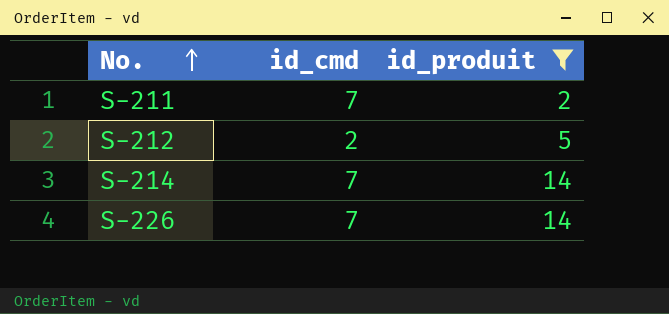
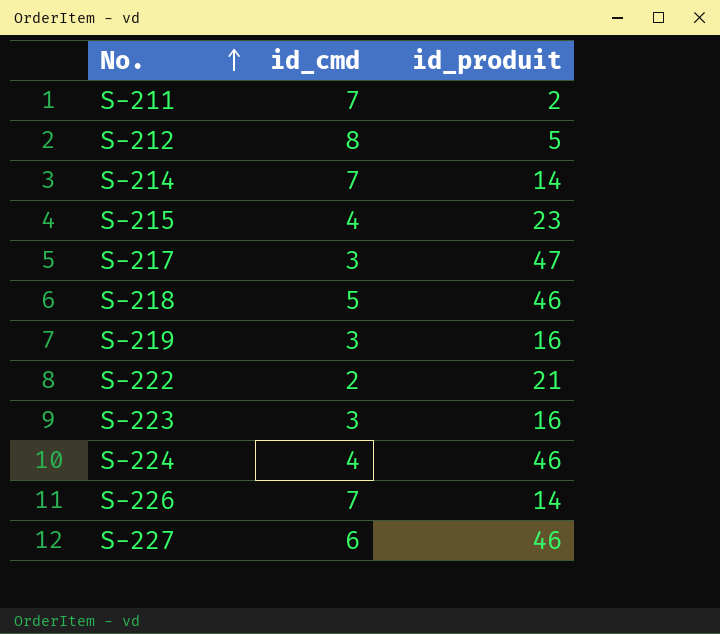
filter: id_produit <= 14 -> none
S-212 | id_cmd: 2 -> 8

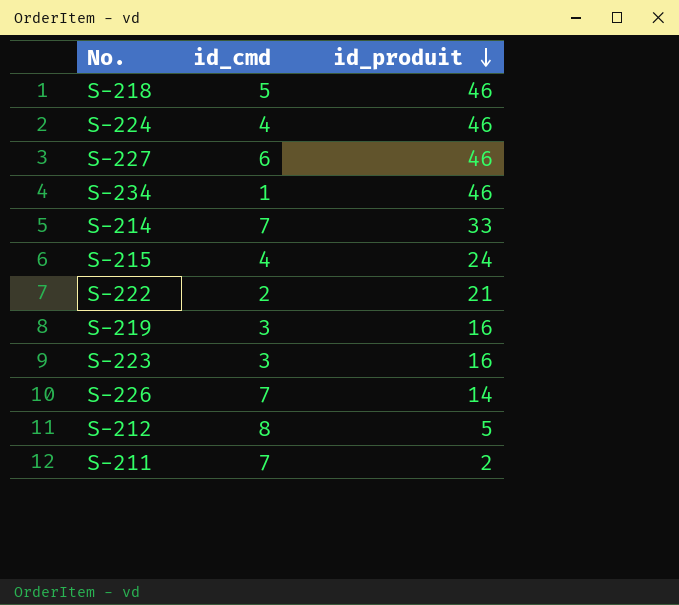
row order: No. ascending -> id_produit descending
row S-217: 3 | 47 -> none
row S-234: none -> 1 | 46
S-214 | id_produit: 14 -> 33
S-215 | id_produit: 23 -> 24

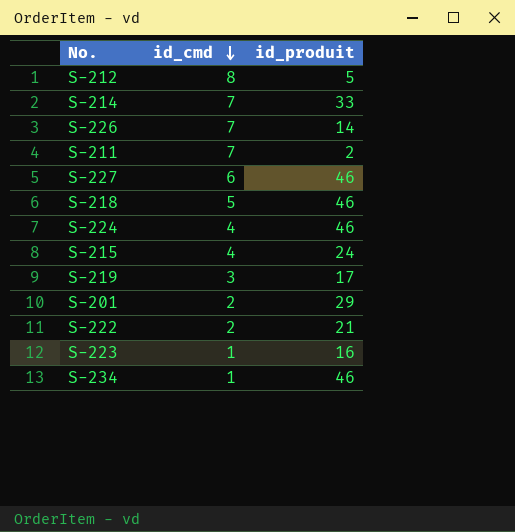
row order: id_produit descending -> id_cmd descending
S-219 | id_produit: 16 -> 17
row S-201: none -> 2 | 29
S-223 | id_cmd: 3 -> 1

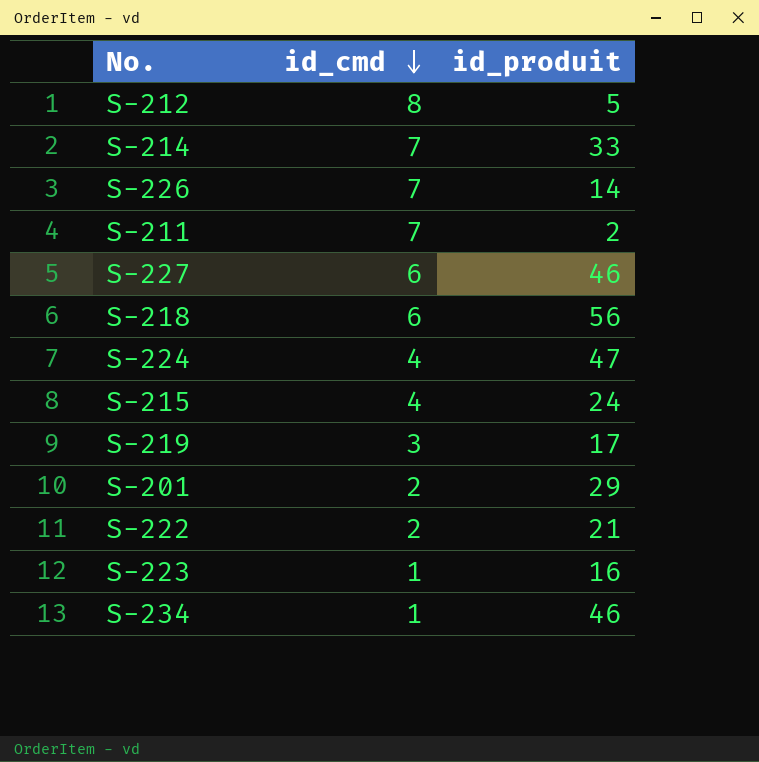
S-218 | id_cmd: 5 -> 6
S-218 | id_produit: 46 -> 56
S-224 | id_produit: 46 -> 47

